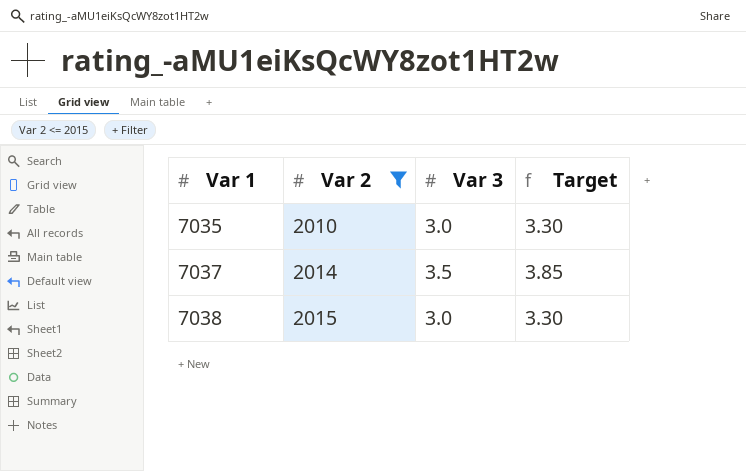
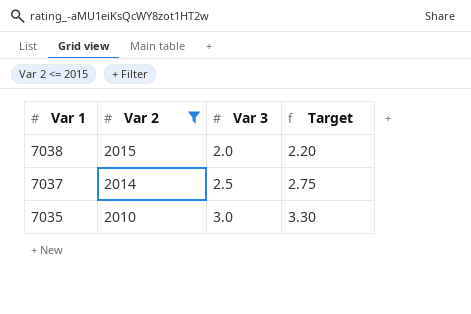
row order: Var 1 ascending -> Var 1 descending
7038 | Var 3: 3.0 -> 2.0
7038 | Target: 3.30 -> 2.20
7037 | Var 3: 3.5 -> 2.5
7037 | Target: 3.85 -> 2.75

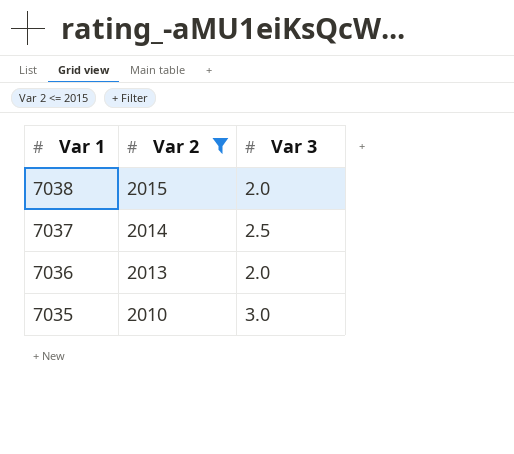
column Target | formula: [Var 3] * 1.1 -> none
row 7036: none -> 2013 | 2.0

